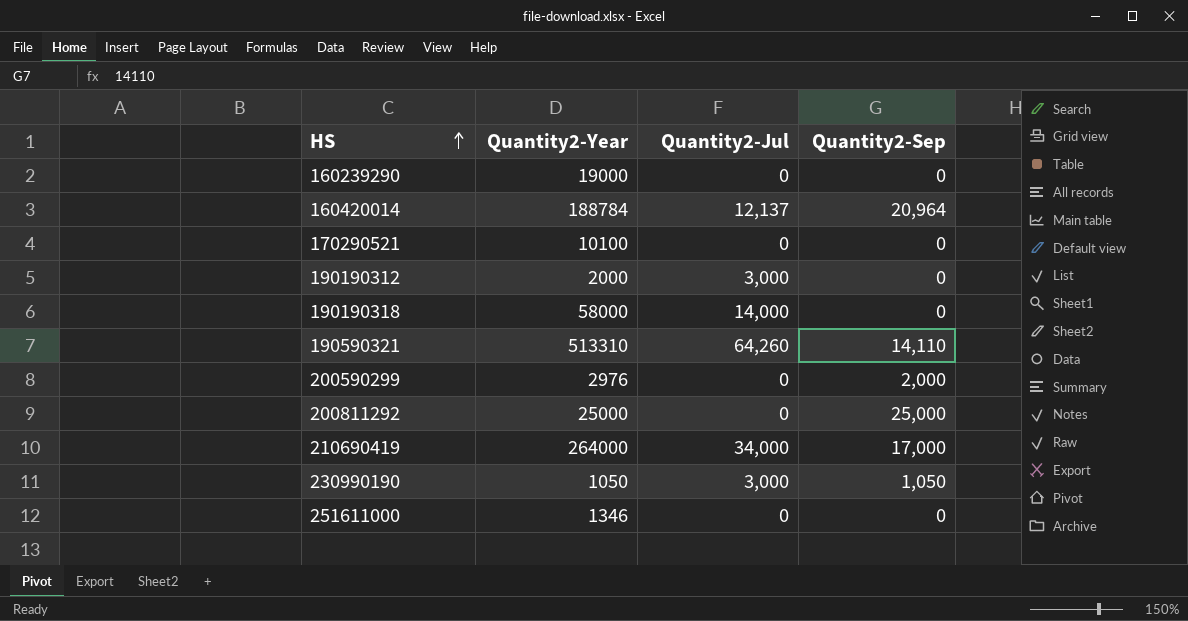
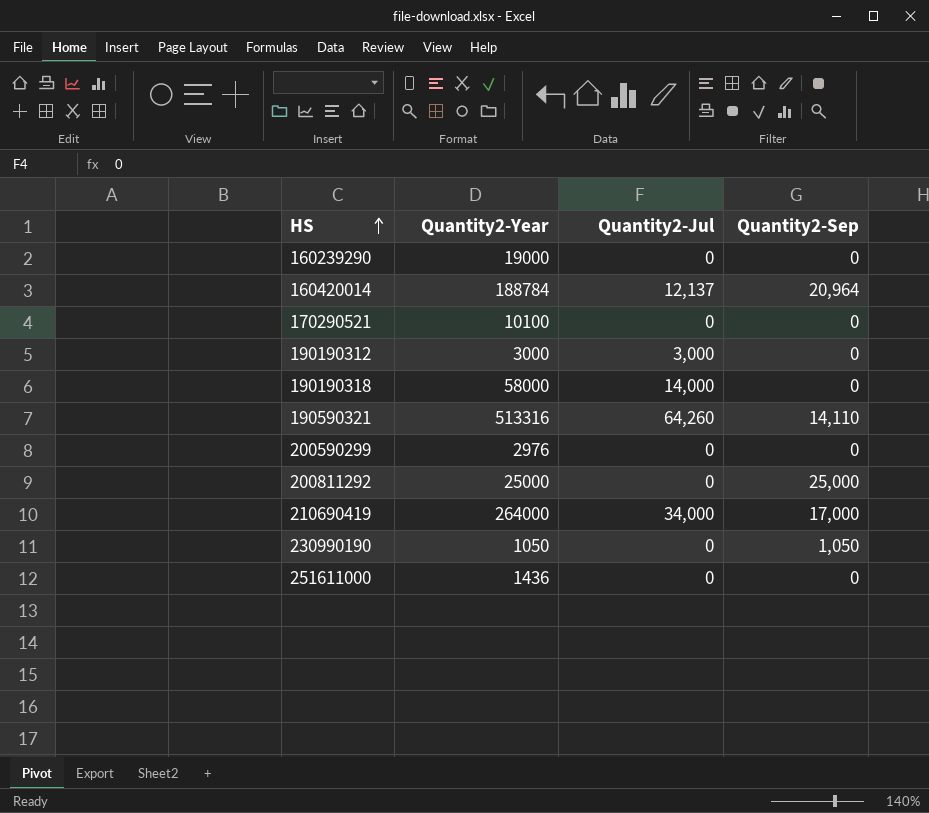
190190312 | Quantity2-Year: 2000 -> 3000
190590321 | Quantity2-Year: 513310 -> 513316
200590299 | Quantity2-Sep: 2,000 -> 0
230990190 | Quantity2-Jul: 3,000 -> 0
251611000 | Quantity2-Year: 1346 -> 1436

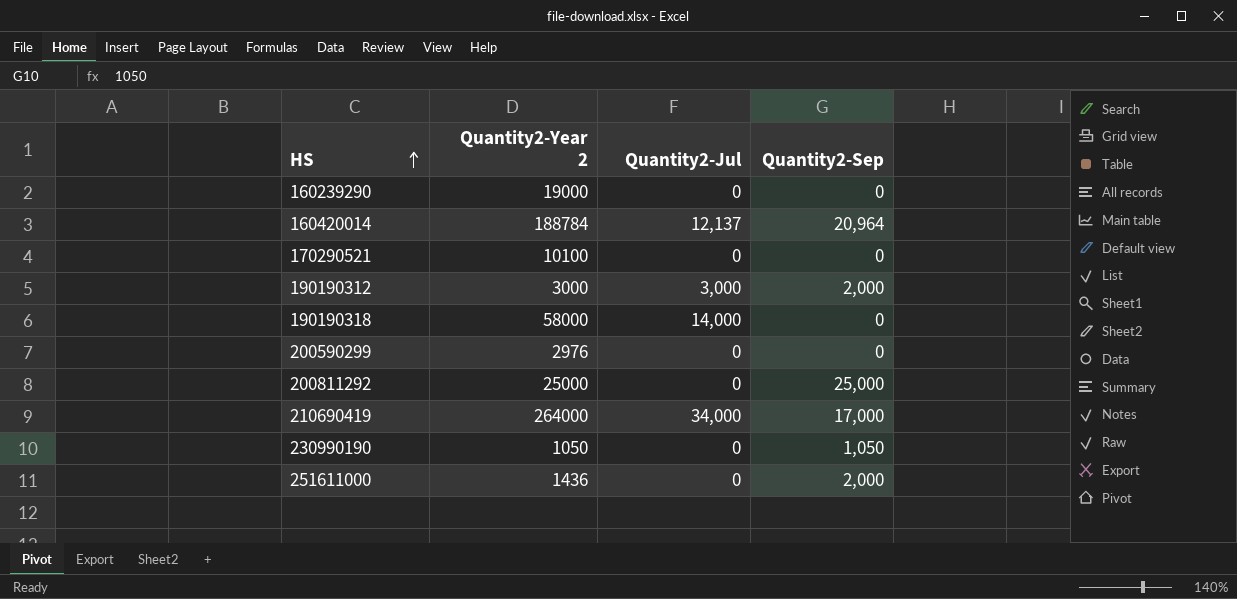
column name: Quantity2-Year -> Quantity2-Year 2
row 190590321: 513316 | 64,260 | 14,110 -> none
190190312 | Quantity2-Sep: 0 -> 2,000
251611000 | Quantity2-Sep: 0 -> 2,000

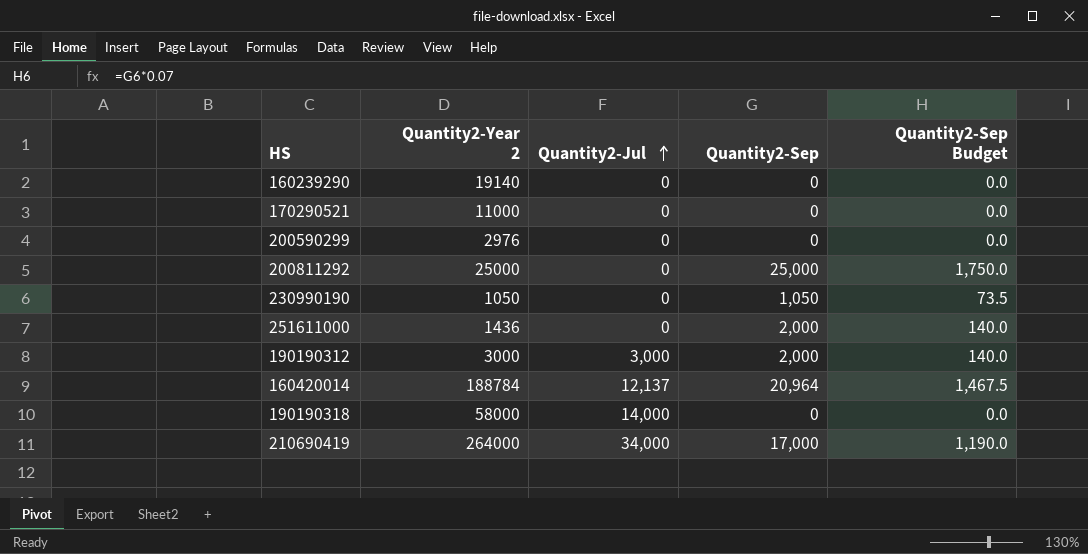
row order: HS ascending -> Quantity2-Jul ascending
column Quantity2-Sep Budget | formula: none -> [Quantity2-Sep] * 0.07
160239290 | Quantity2-Year 2: 19000 -> 19140
170290521 | Quantity2-Year 2: 10100 -> 11000

